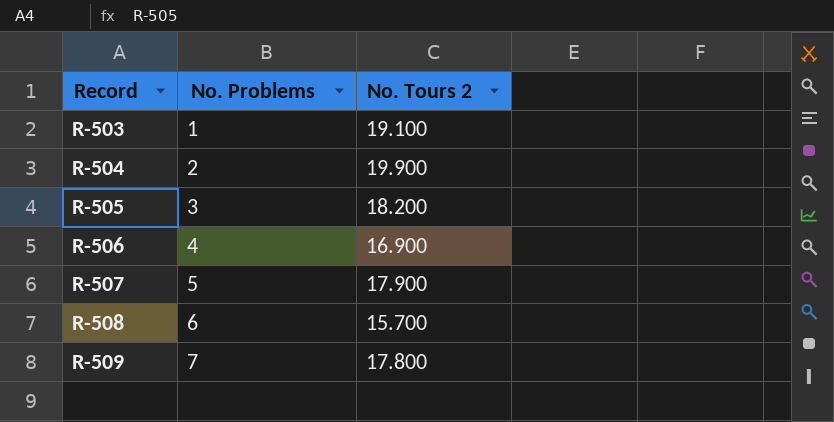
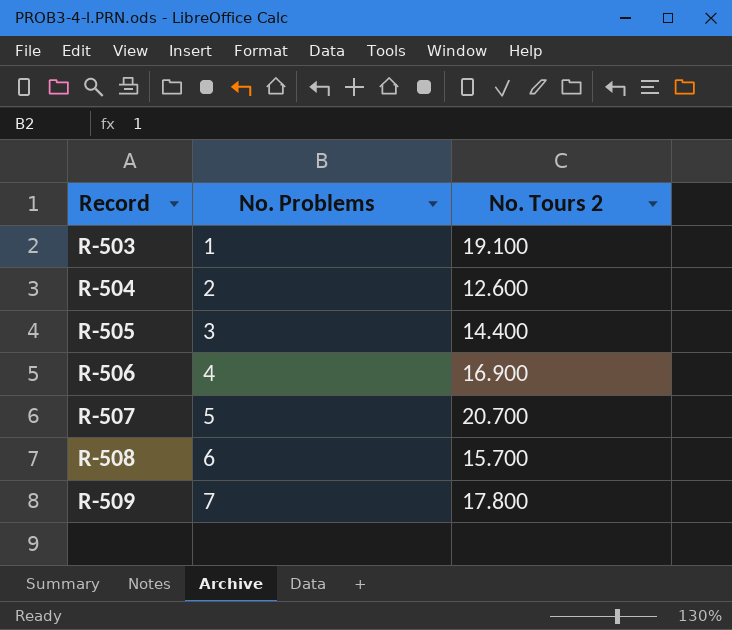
R-504 | No. Tours 2: 19.900 -> 12.600
R-505 | No. Tours 2: 18.200 -> 14.400
R-507 | No. Tours 2: 17.900 -> 20.700

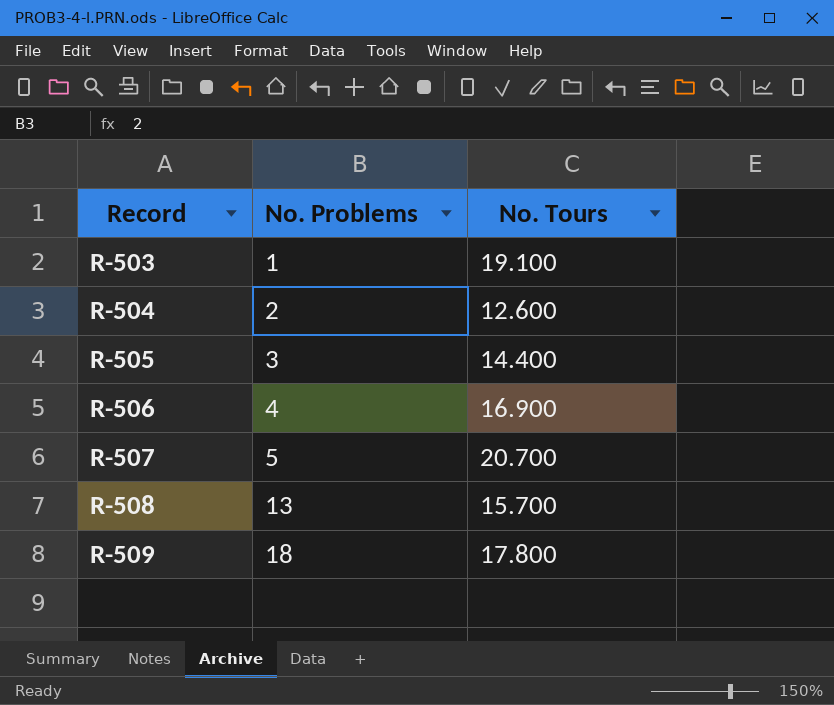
column name: No. Tours 2 -> No. Tours
R-508 | No. Problems: 6 -> 13
R-509 | No. Problems: 7 -> 18

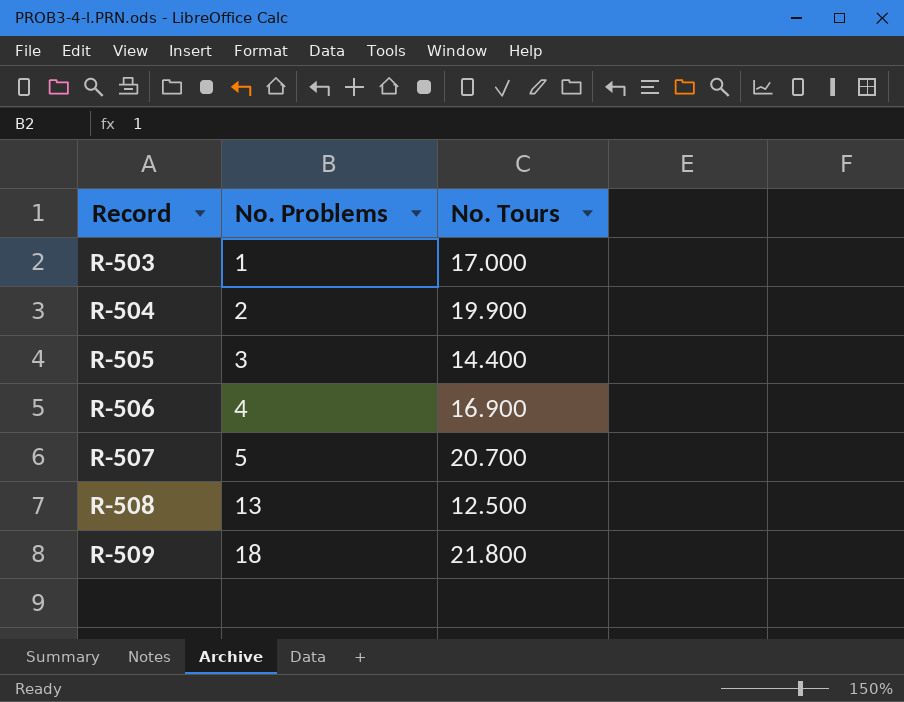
R-503 | No. Tours: 19.100 -> 17.000
R-504 | No. Tours: 12.600 -> 19.900
R-508 | No. Tours: 15.700 -> 12.500
R-509 | No. Tours: 17.800 -> 21.800

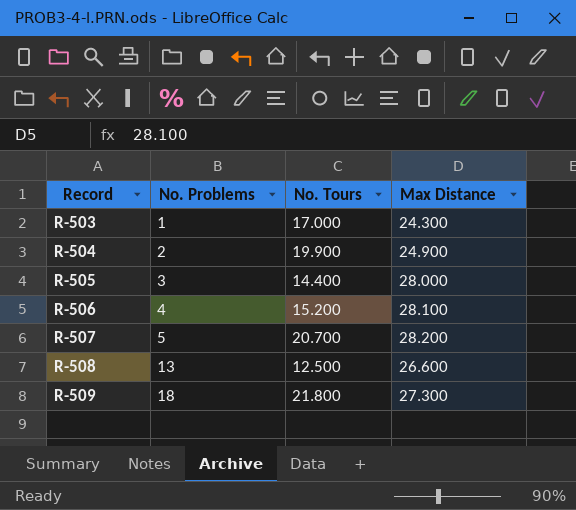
column Max Distance | position: none -> 4
R-506 | No. Tours: 16.900 -> 15.200

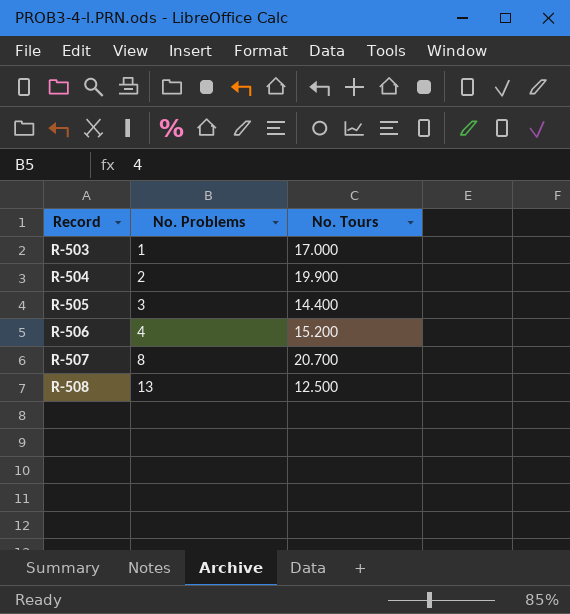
column Max Distance | position: 4 -> none
row R-509: 18 | 21.800 | 27.300 -> none
R-507 | No. Problems: 5 -> 8

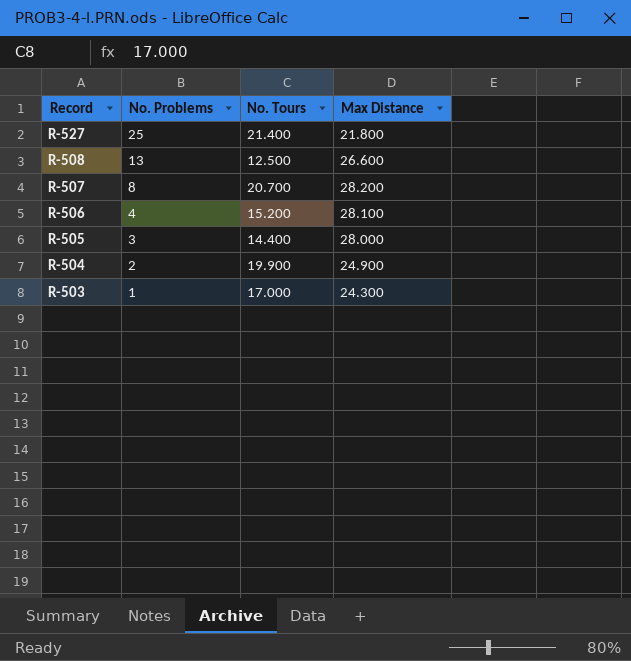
row order: Record ascending -> Record descending
column Max Distance | position: none -> 4
row R-527: none -> 25 | 21.400 | 21.800

